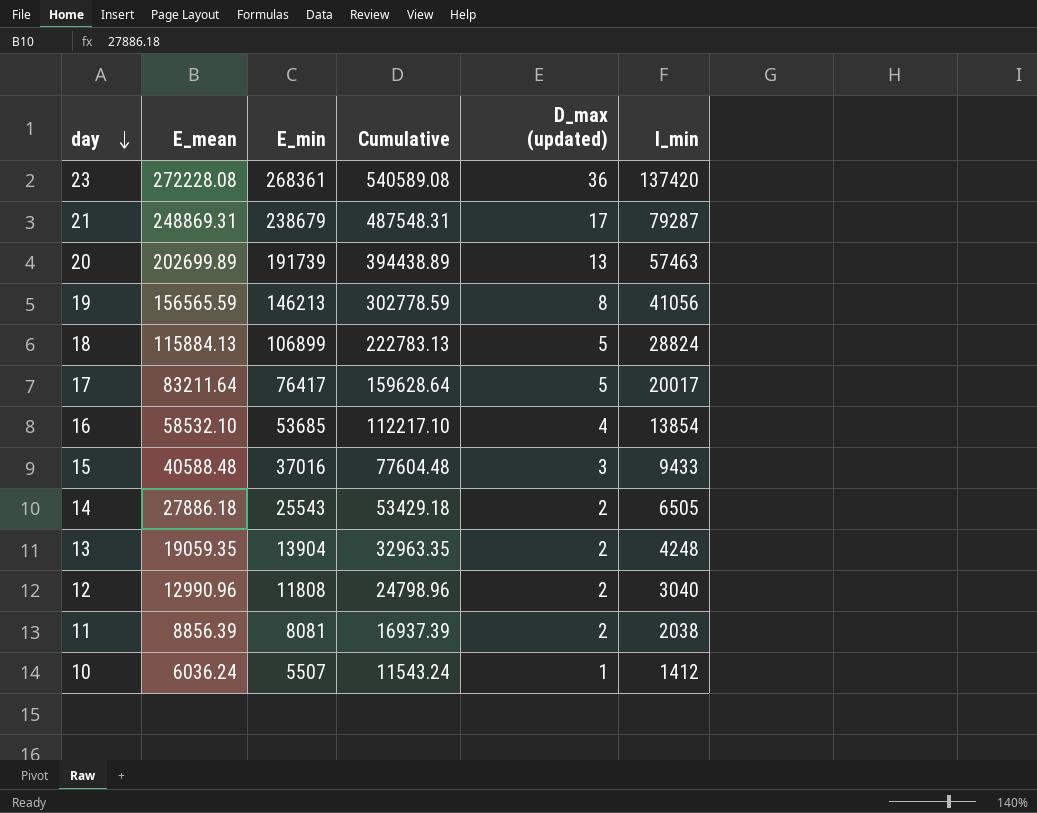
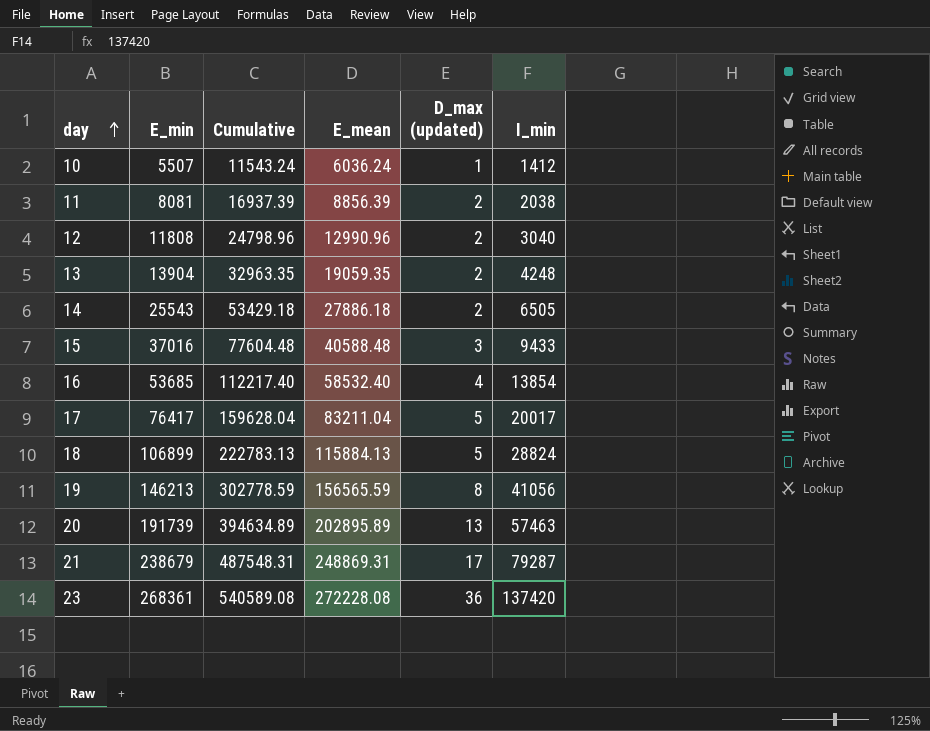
row order: day descending -> day ascending
column E_mean | position: 2 -> 4
16 | Cumulative: 112217.10 -> 112217.40
16 | E_mean: 58532.10 -> 58532.40
17 | Cumulative: 159628.64 -> 159628.04
17 | E_mean: 83211.64 -> 83211.04
20 | Cumulative: 394438.89 -> 394634.89
20 | E_mean: 202699.89 -> 202895.89

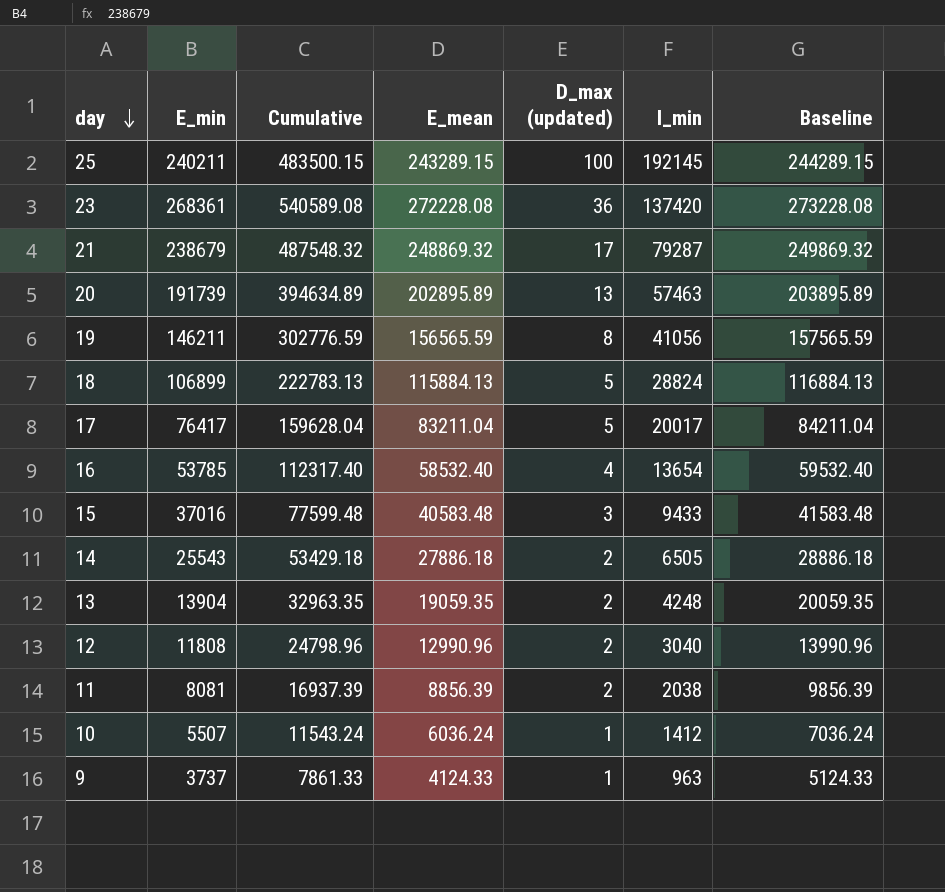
row order: day ascending -> day descending
column Baseline | formula: none -> [E_mean] + 1000
row 25: none -> 240211 | 483500.15 | 243289.15 | 100 | 192145 | 244289.15
21 | Cumulative: 487548.31 -> 487548.32
21 | E_mean: 248869.31 -> 248869.32
19 | E_min: 146213 -> 146211
19 | Cumulative: 302778.59 -> 302776.59
16 | E_min: 53685 -> 53785
16 | Cumulative: 112217.40 -> 112317.40
16 | I_min: 13854 -> 13654
15 | Cumulative: 77604.48 -> 77599.48
15 | E_mean: 40588.48 -> 40583.48
row 9: none -> 3737 | 7861.33 | 4124.33 | 1 | 963 | 5124.33

